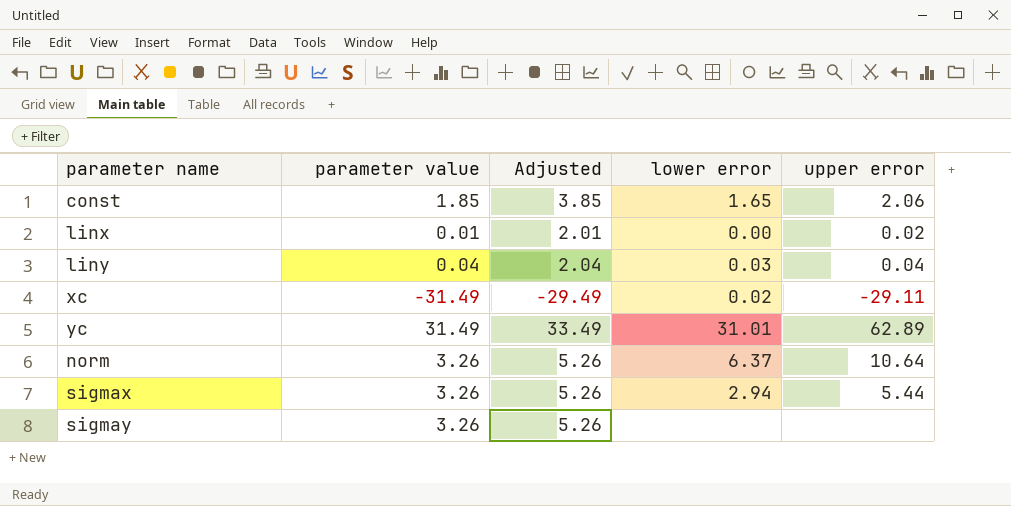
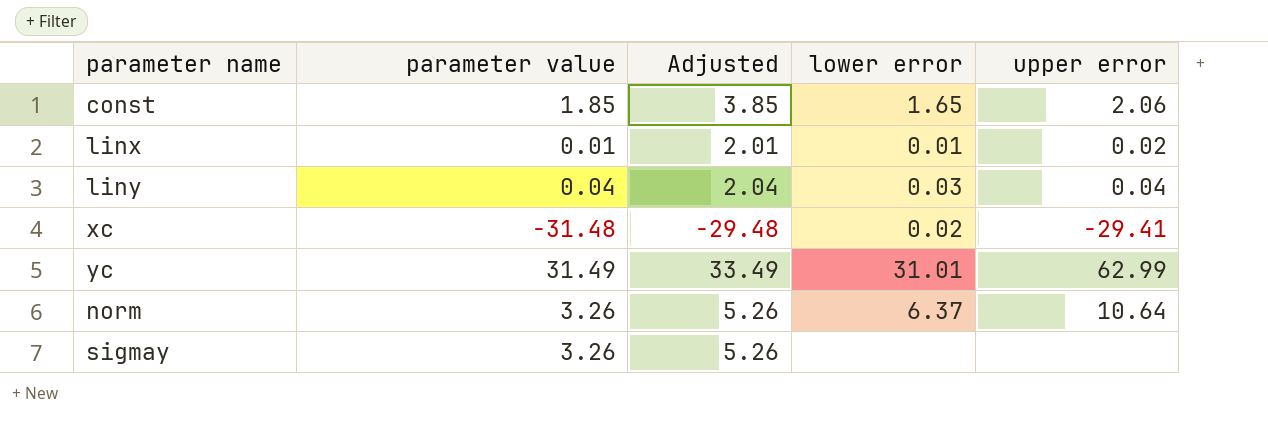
row sigmax: 3.26 | 5.26 | 2.94 | 5.44 -> none
linx | lower error: 0.00 -> 0.01
xc | parameter value: -31.49 -> -31.48
xc | Adjusted: -29.49 -> -29.48
xc | upper error: -29.11 -> -29.41
yc | upper error: 62.89 -> 62.99

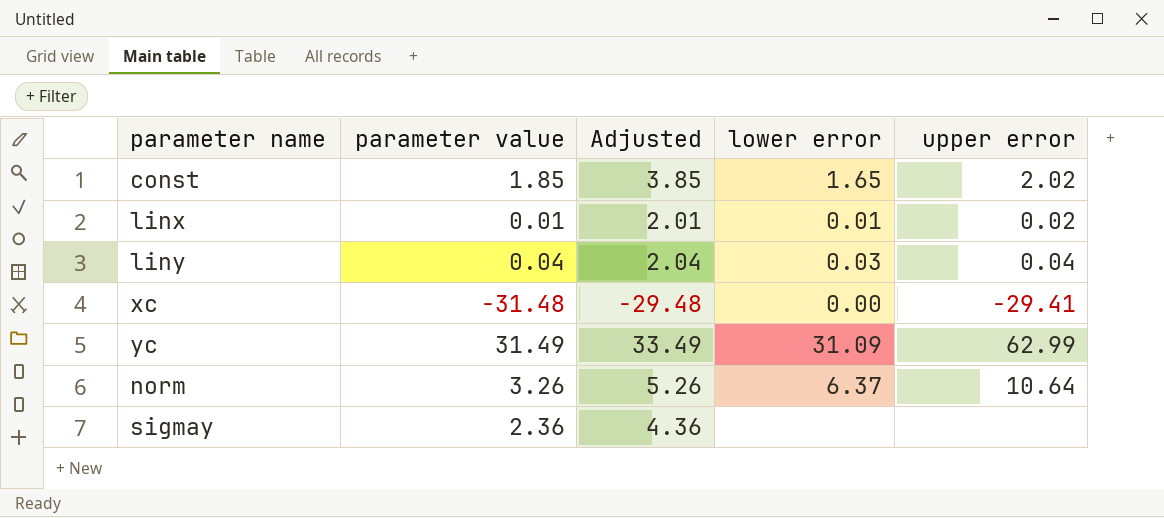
const | upper error: 2.06 -> 2.02
xc | lower error: 0.02 -> 0.00
yc | lower error: 31.01 -> 31.09
sigmay | parameter value: 3.26 -> 2.36
sigmay | Adjusted: 5.26 -> 4.36

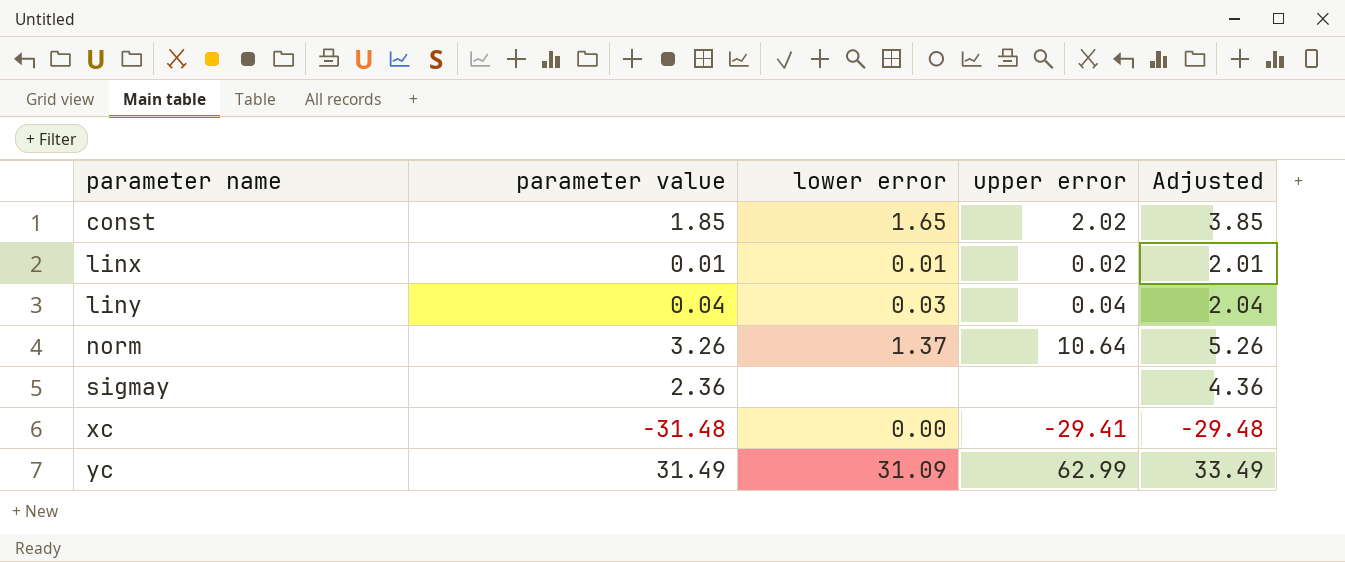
row order: none -> parameter name ascending
column Adjusted | position: 3 -> 5
norm | lower error: 6.37 -> 1.37

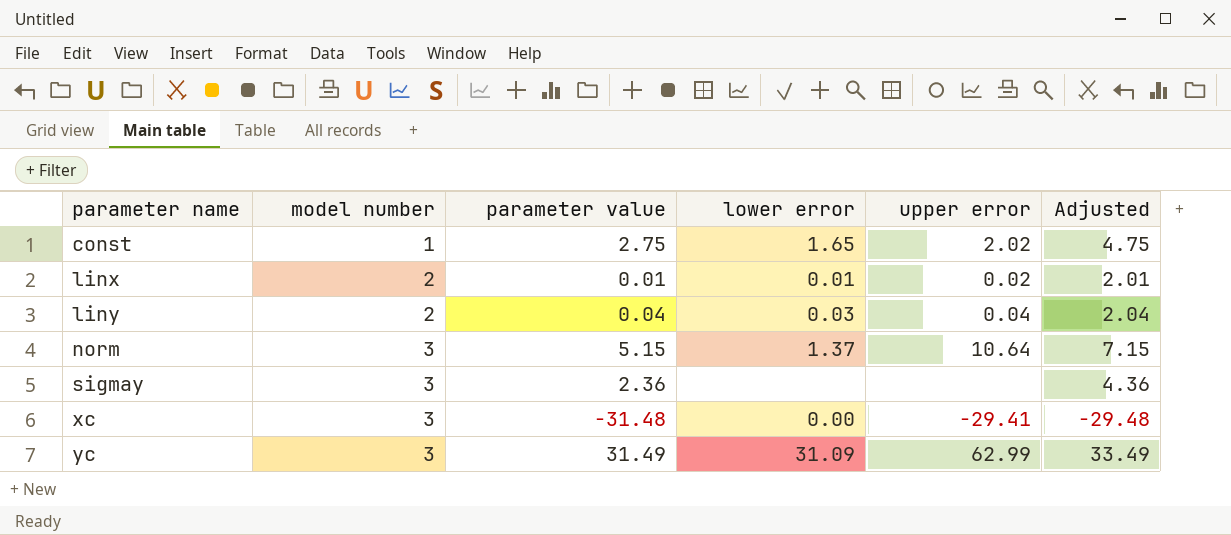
column model number | position: none -> 2
const | parameter value: 1.85 -> 2.75
const | Adjusted: 3.85 -> 4.75
norm | parameter value: 3.26 -> 5.15
norm | Adjusted: 5.26 -> 7.15

